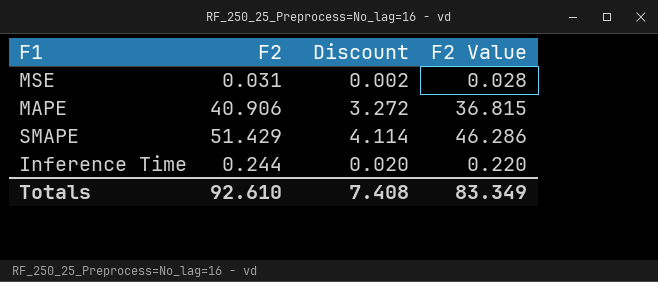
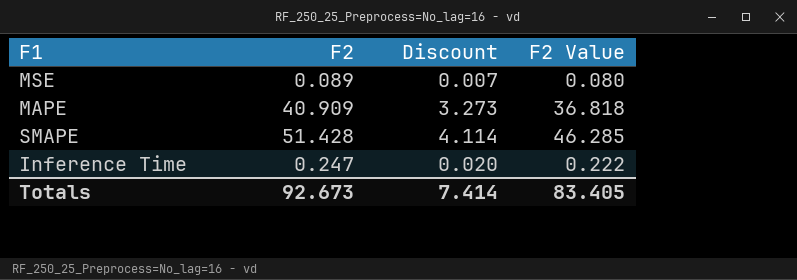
MSE | F2: 0.031 -> 0.089
MSE | Discount: 0.002 -> 0.007
MSE | F2 Value: 0.028 -> 0.080
MAPE | F2: 40.906 -> 40.909
MAPE | Discount: 3.272 -> 3.273
MAPE | F2 Value: 36.815 -> 36.818
SMAPE | F2: 51.429 -> 51.428
SMAPE | F2 Value: 46.286 -> 46.285
Inference Time | F2: 0.244 -> 0.247
Inference Time | F2 Value: 0.220 -> 0.222
Totals | F2: 92.610 -> 92.673
Totals | Discount: 7.408 -> 7.414
Totals | F2 Value: 83.349 -> 83.405

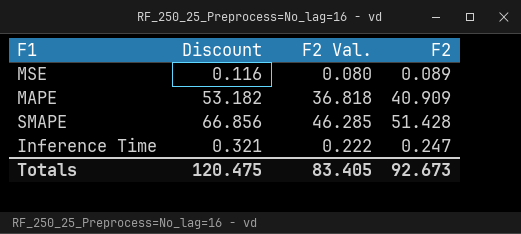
column Discount | formula: [F2] * 0.08 -> [F2] * 1.3
column name: F2 Value -> F2 Val.
column F2 | position: 2 -> 4
Totals | Discount: 7.414 -> 120.475

